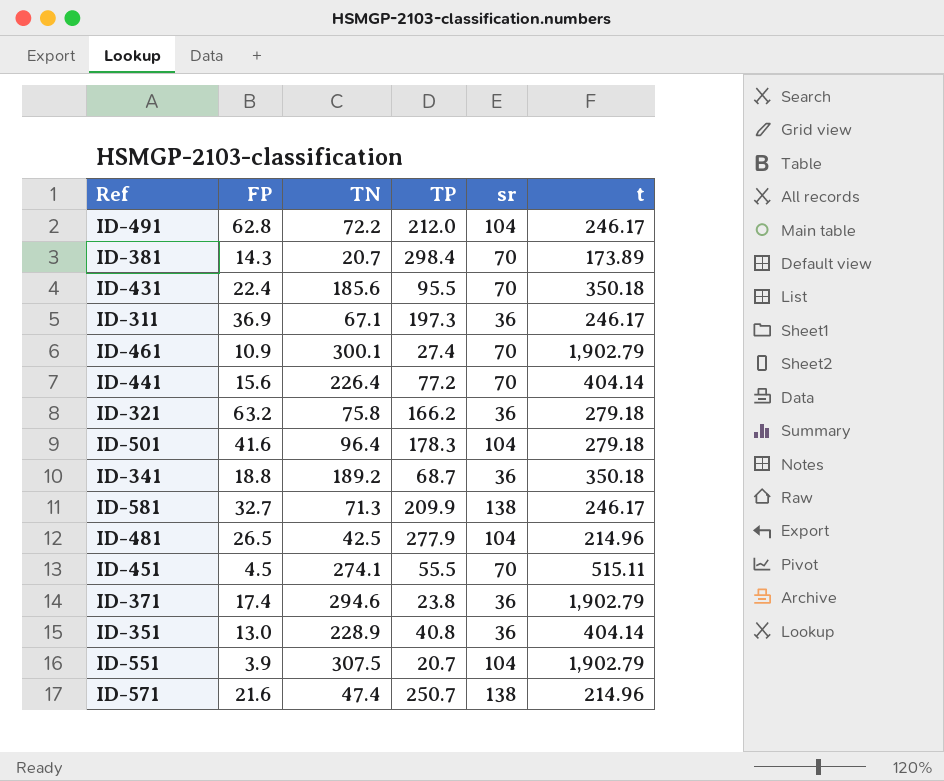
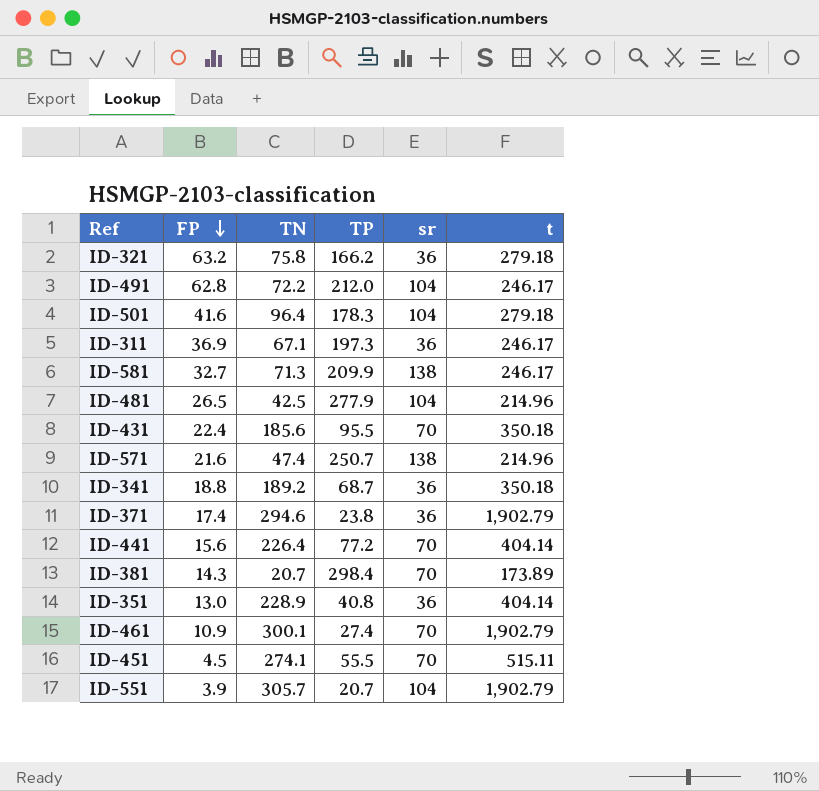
row order: none -> FP descending
ID-551 | TN: 307.5 -> 305.7

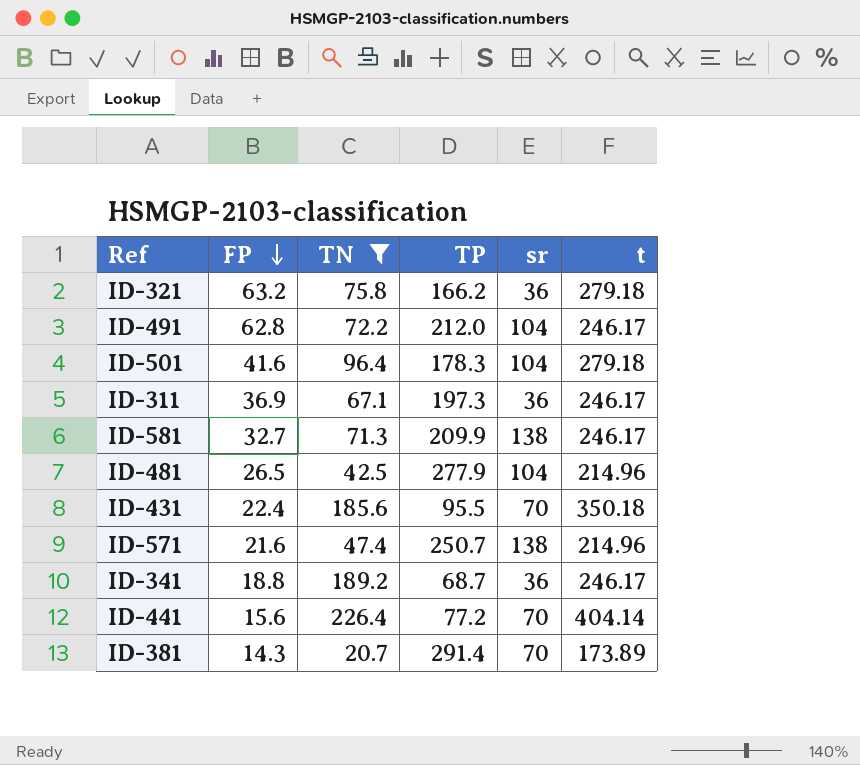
filter: none -> TN <= 226.4
ID-341 | t: 350.18 -> 246.17
ID-381 | TP: 298.4 -> 291.4

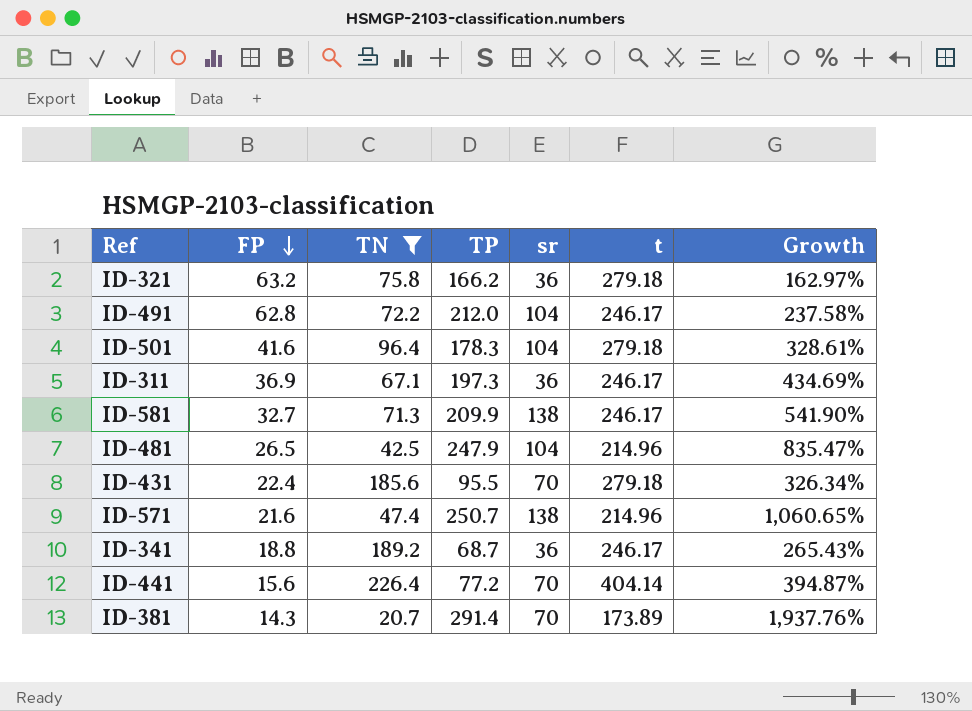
column Growth | formula: none -> ([TP] - [FP]) / [FP]
ID-481 | TP: 277.9 -> 247.9
ID-431 | t: 350.18 -> 279.18

